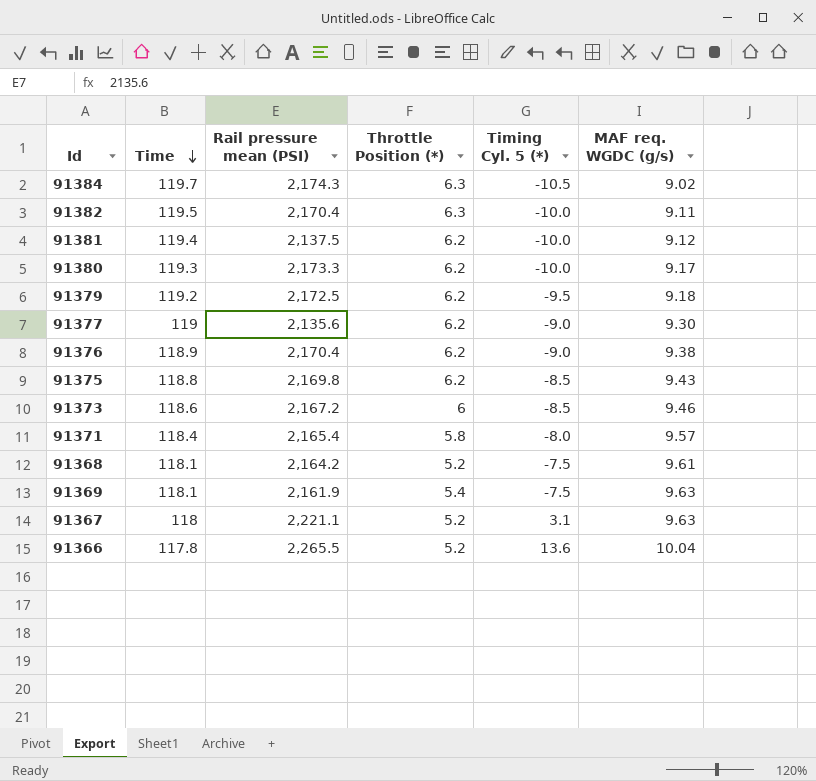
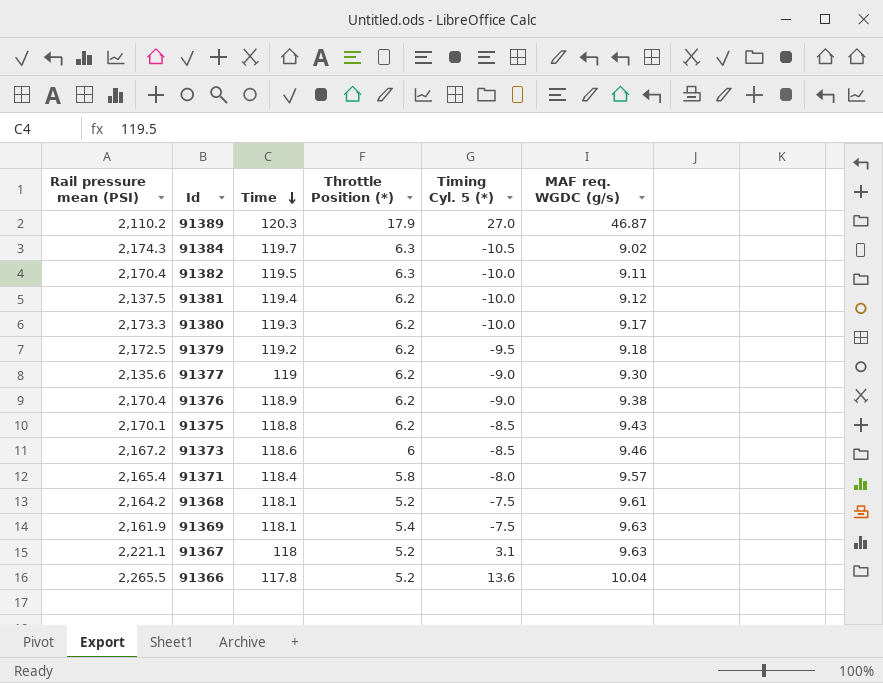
column Rail pressure mean (PSI) | position: 3 -> 1
row 91389: none -> 2,110.2 | 120.3 | 17.9 | 27.0 | 46.87
91375 | Rail pressure mean (PSI): 2,169.8 -> 2,170.1

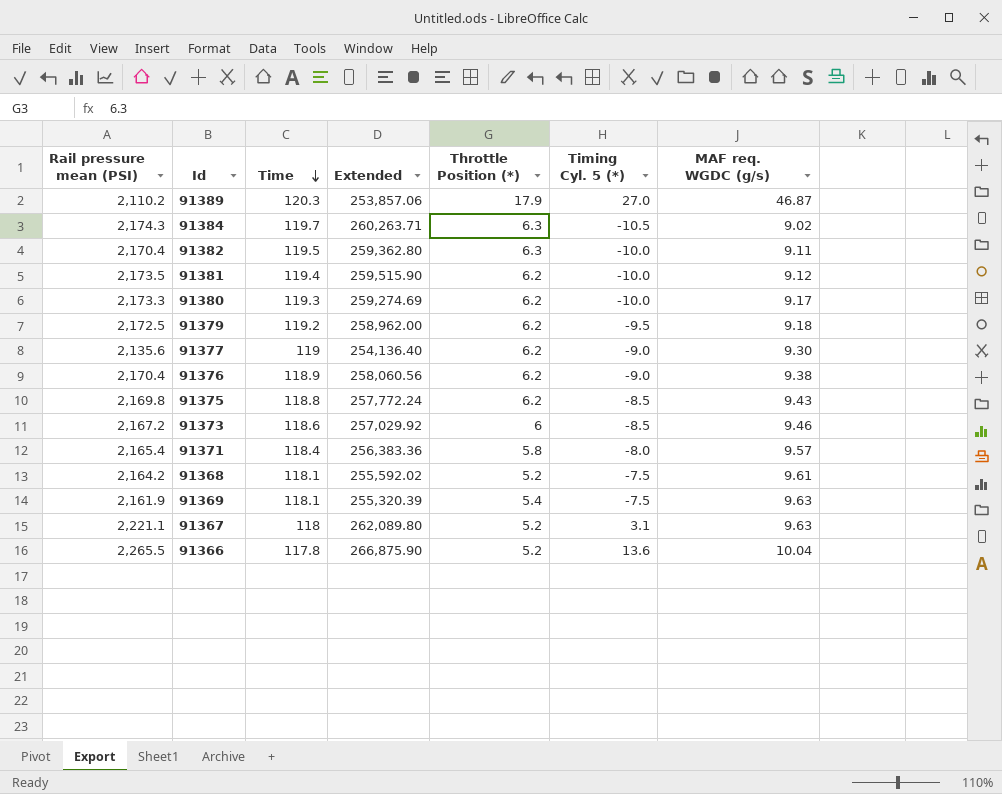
column Extended | formula: none -> [Rail pressure mean (PSI)] * [Time]
91381 | Rail pressure mean (PSI): 2,137.5 -> 2,173.5
91375 | Rail pressure mean (PSI): 2,170.1 -> 2,169.8

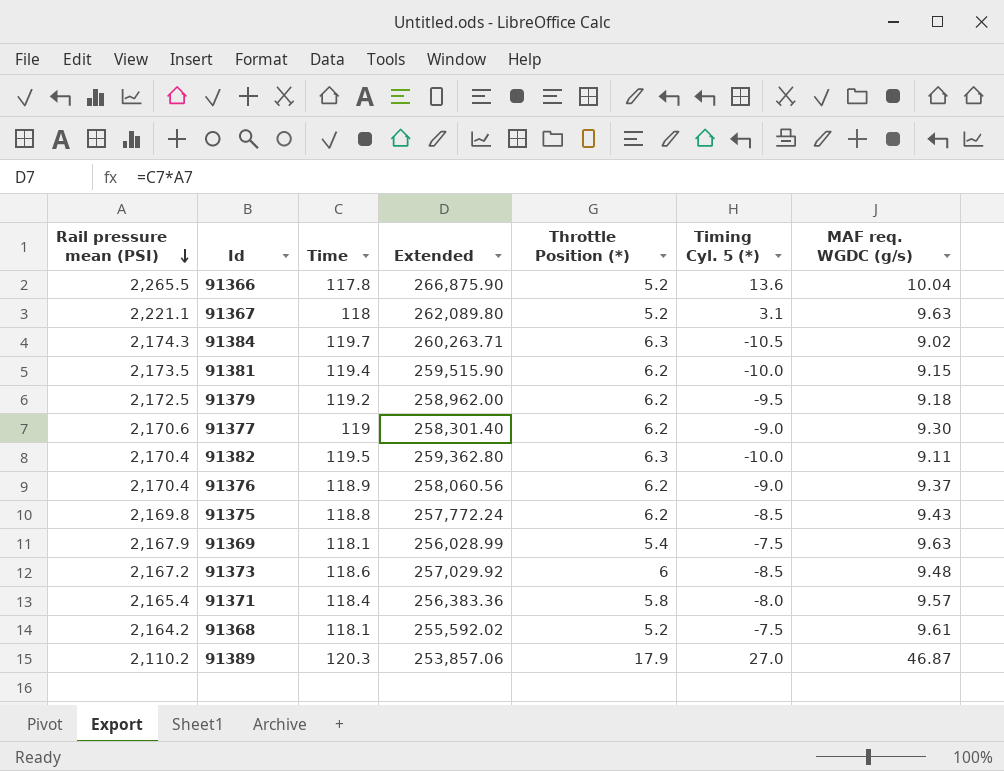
row order: Time descending -> Rail pressure mean (PSI) descending
row 91380: 2,173.3 | 119.3 | 259,274.69 | 6.2 | -10.0 | 9.17 -> none
91381 | MAF req. WGDC (g/s): 9.12 -> 9.15
91377 | Rail pressure mean (PSI): 2,135.6 -> 2,170.6
91377 | Extended: 254,136.40 -> 258,301.40
91376 | MAF req. WGDC (g/s): 9.38 -> 9.37
91369 | Rail pressure mean (PSI): 2,161.9 -> 2,167.9
91369 | Extended: 255,320.39 -> 256,028.99
91373 | MAF req. WGDC (g/s): 9.46 -> 9.48

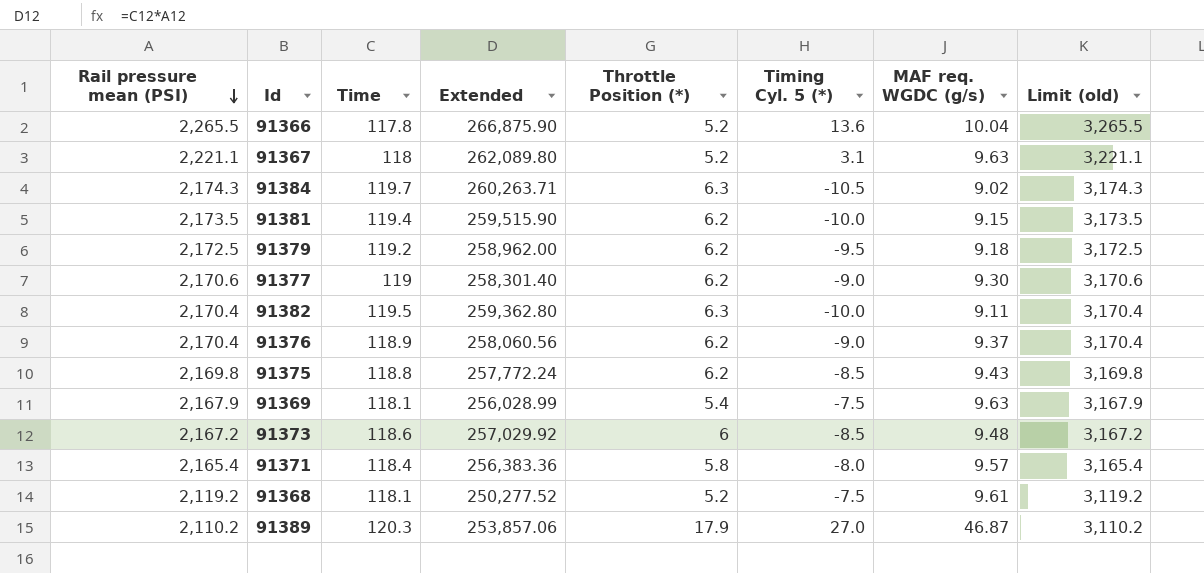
column Limit (old) | formula: none -> [Rail pressure mean (PSI)] + 1000
91368 | Rail pressure mean (PSI): 2,164.2 -> 2,119.2
91368 | Extended: 255,592.02 -> 250,277.52

